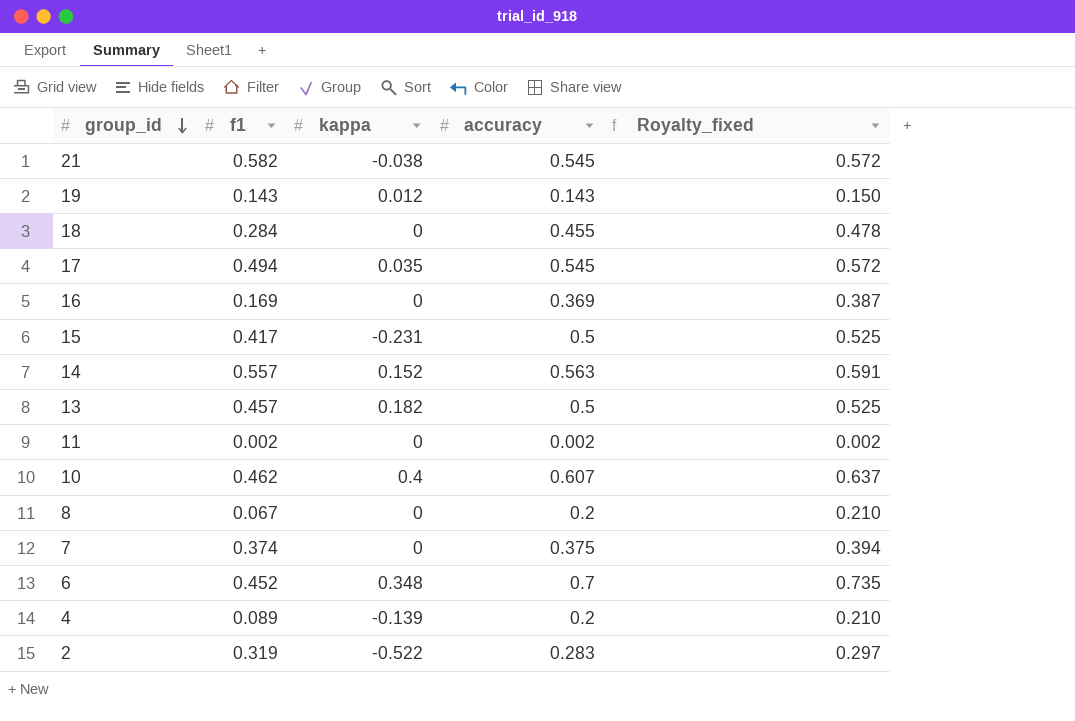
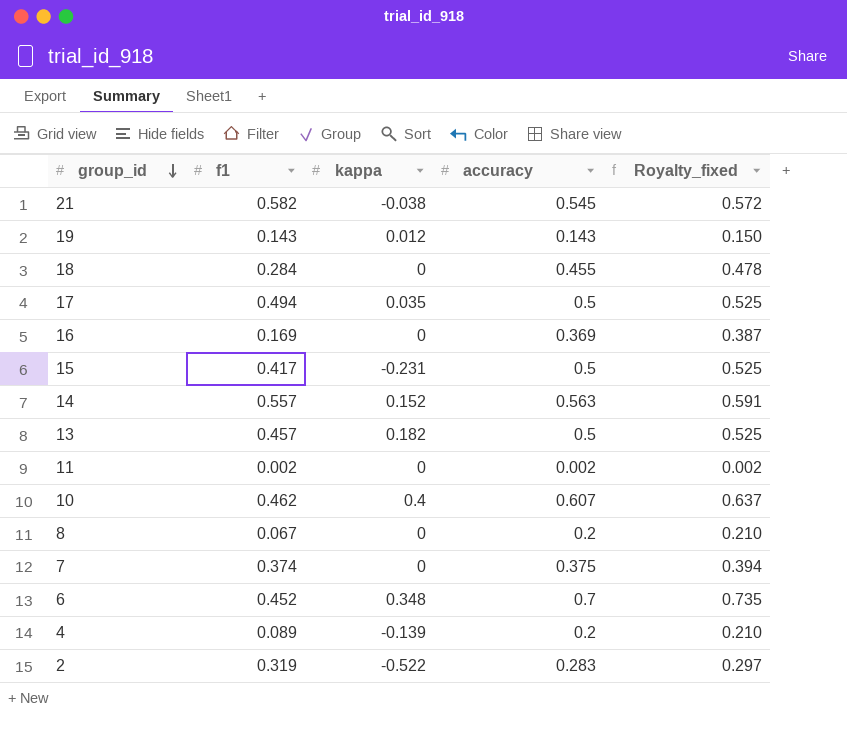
17 | accuracy: 0.545 -> 0.5
17 | Royalty_fixed: 0.572 -> 0.525

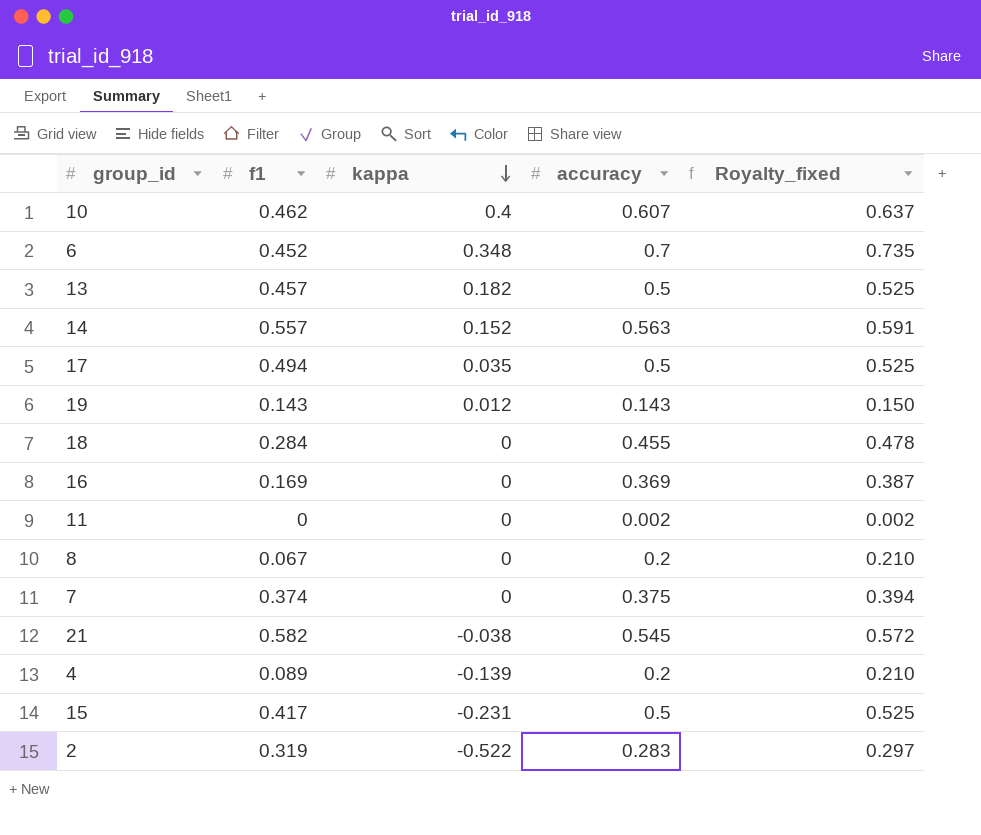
row order: group_id descending -> kappa descending
11 | f1: 0.002 -> 0

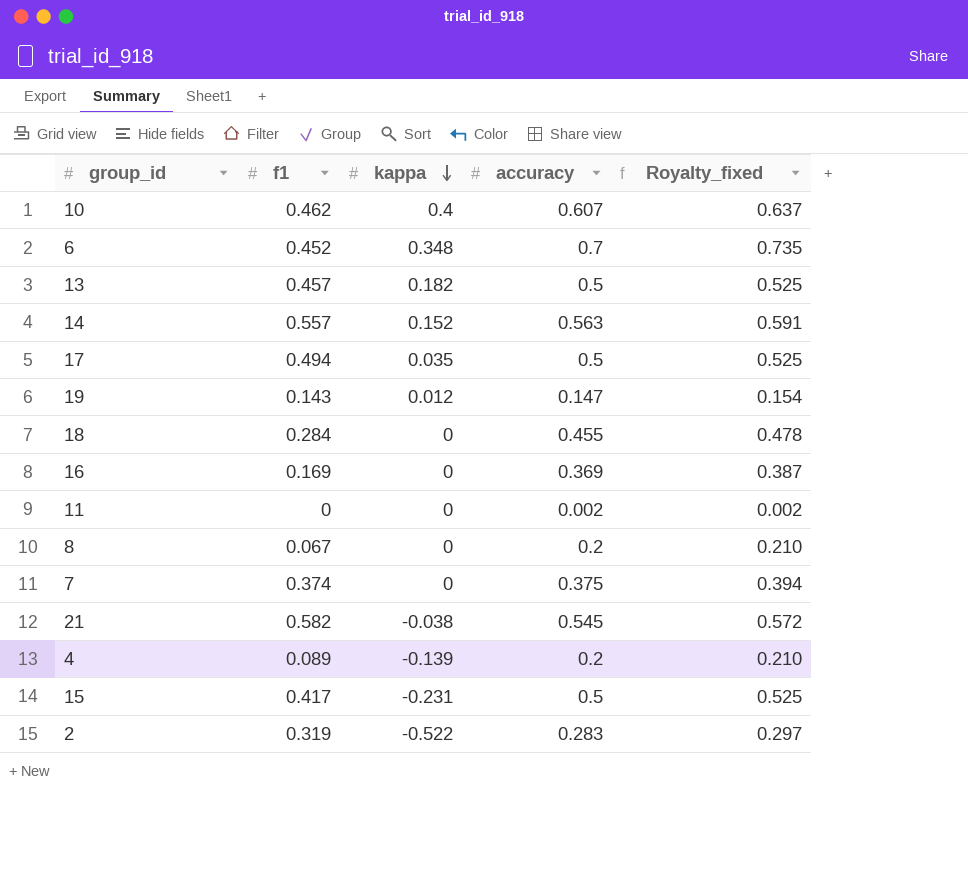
19 | accuracy: 0.143 -> 0.147
19 | Royalty_fixed: 0.150 -> 0.154

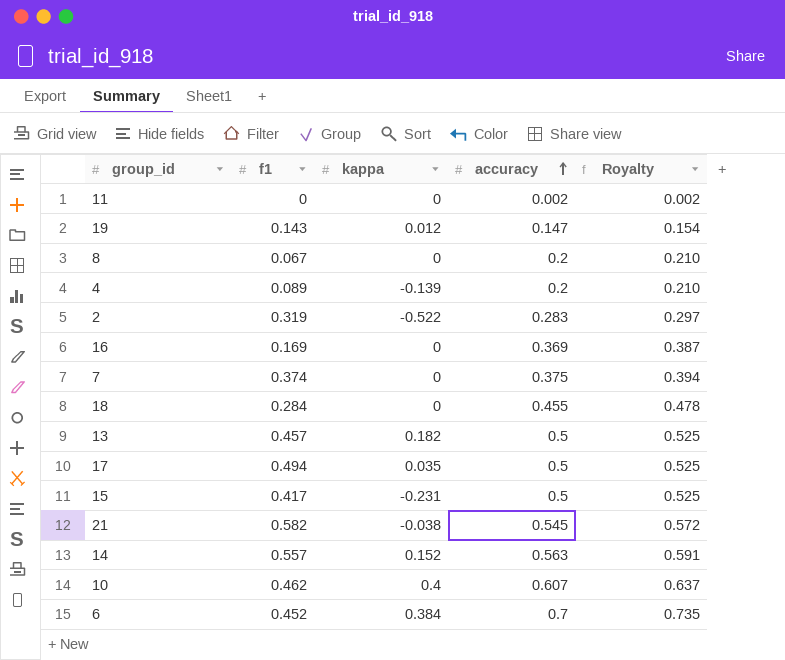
row order: kappa descending -> accuracy ascending
column name: Royalty_fixed -> Royalty
6 | kappa: 0.348 -> 0.384

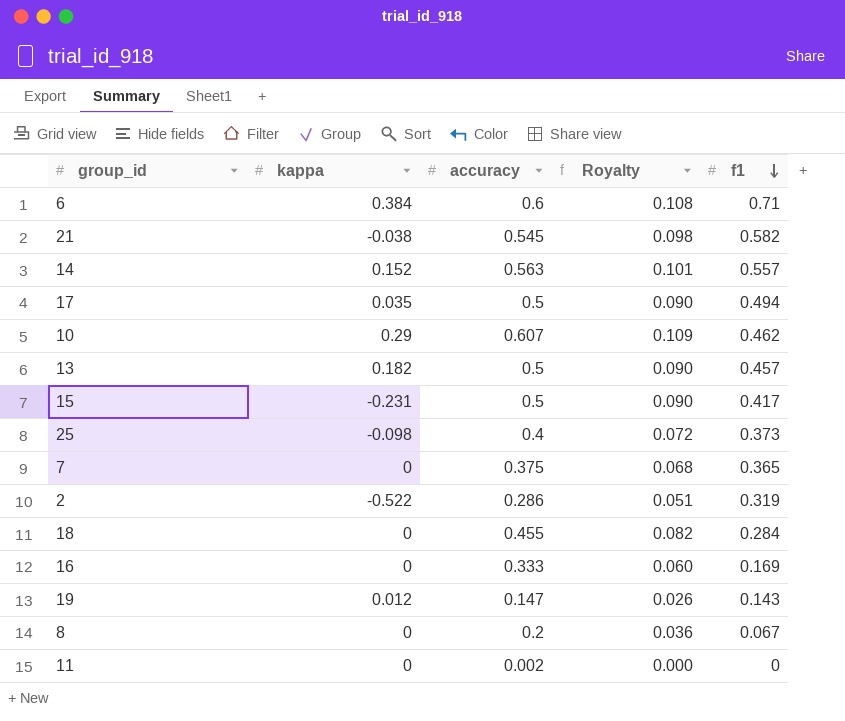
row order: accuracy ascending -> f1 descending
column Royalty | formula: [accuracy] * 1.05 -> [accuracy] * 0.18
column f1 | position: 2 -> 5
row 4: 0.089 | -0.139 | 0.2 | 0.210 -> none
6 | accuracy: 0.7 -> 0.6
6 | f1: 0.452 -> 0.71
10 | kappa: 0.4 -> 0.29
row 25: none -> -0.098 | 0.4 | 0.072 | 0.373
7 | f1: 0.374 -> 0.365
2 | accuracy: 0.283 -> 0.286
16 | accuracy: 0.369 -> 0.333

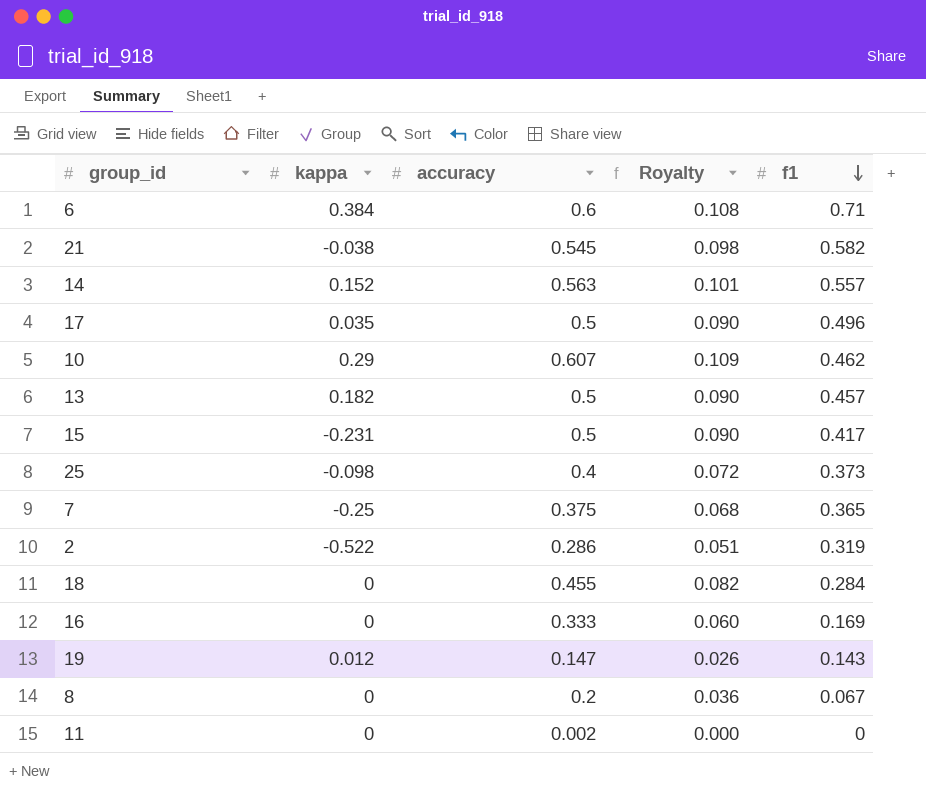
17 | f1: 0.494 -> 0.496
7 | kappa: 0 -> -0.25

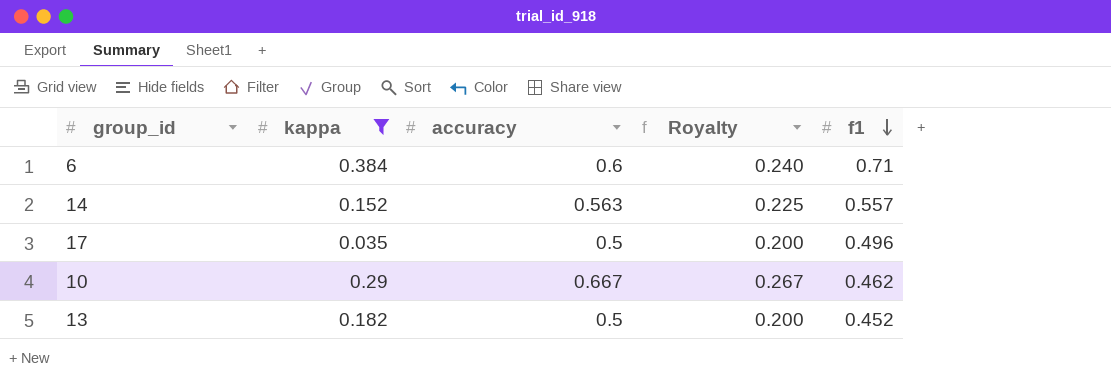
filter: none -> kappa >= 0.035
column Royalty | formula: [accuracy] * 0.18 -> [accuracy] * 0.4
10 | accuracy: 0.607 -> 0.667
13 | f1: 0.457 -> 0.452

